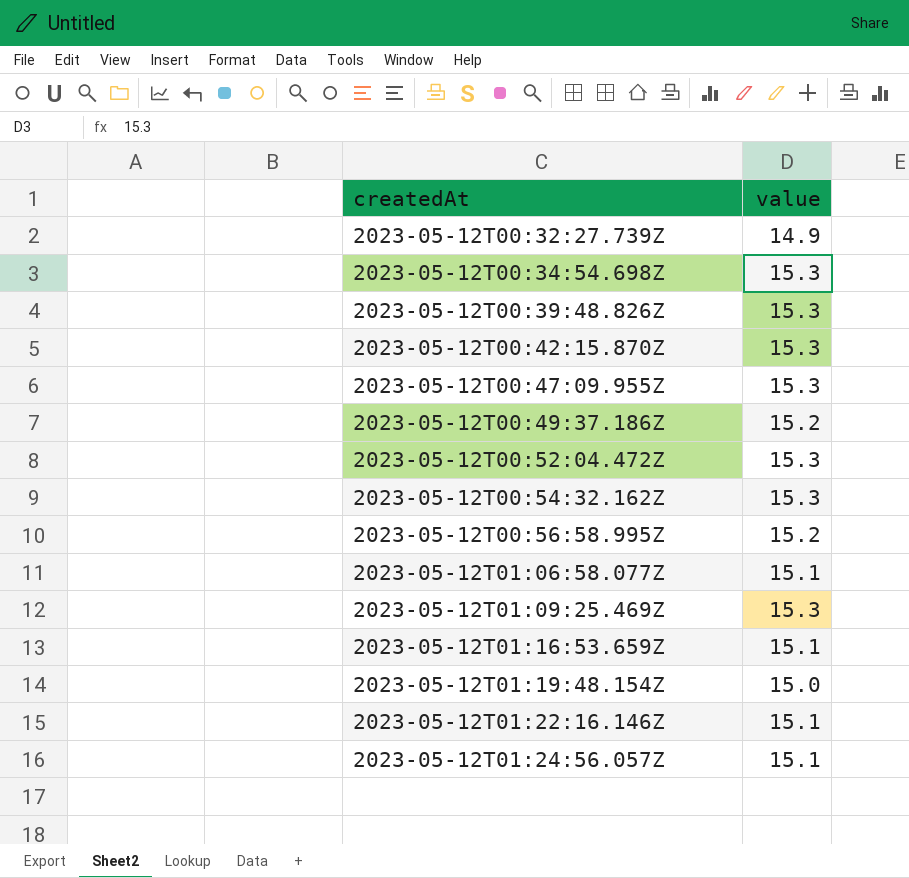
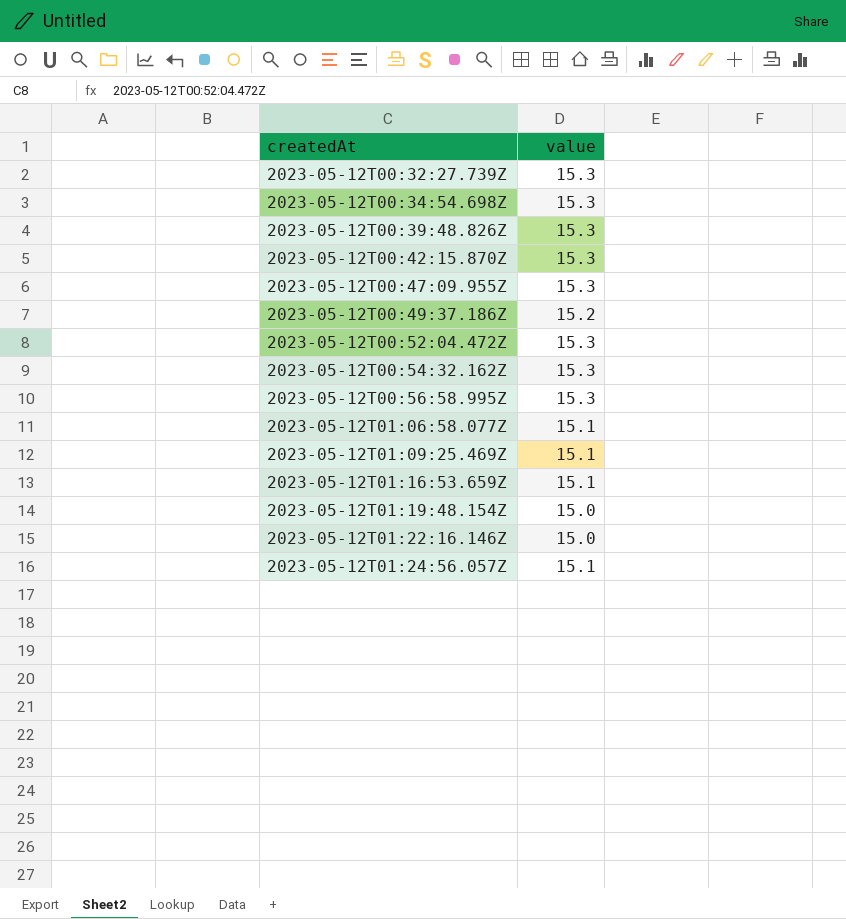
2023-05-12T00:32:27.739Z | value: 14.9 -> 15.3
2023-05-12T00:56:58.995Z | value: 15.2 -> 15.3
2023-05-12T01:09:25.469Z | value: 15.3 -> 15.1
2023-05-12T01:22:16.146Z | value: 15.1 -> 15.0

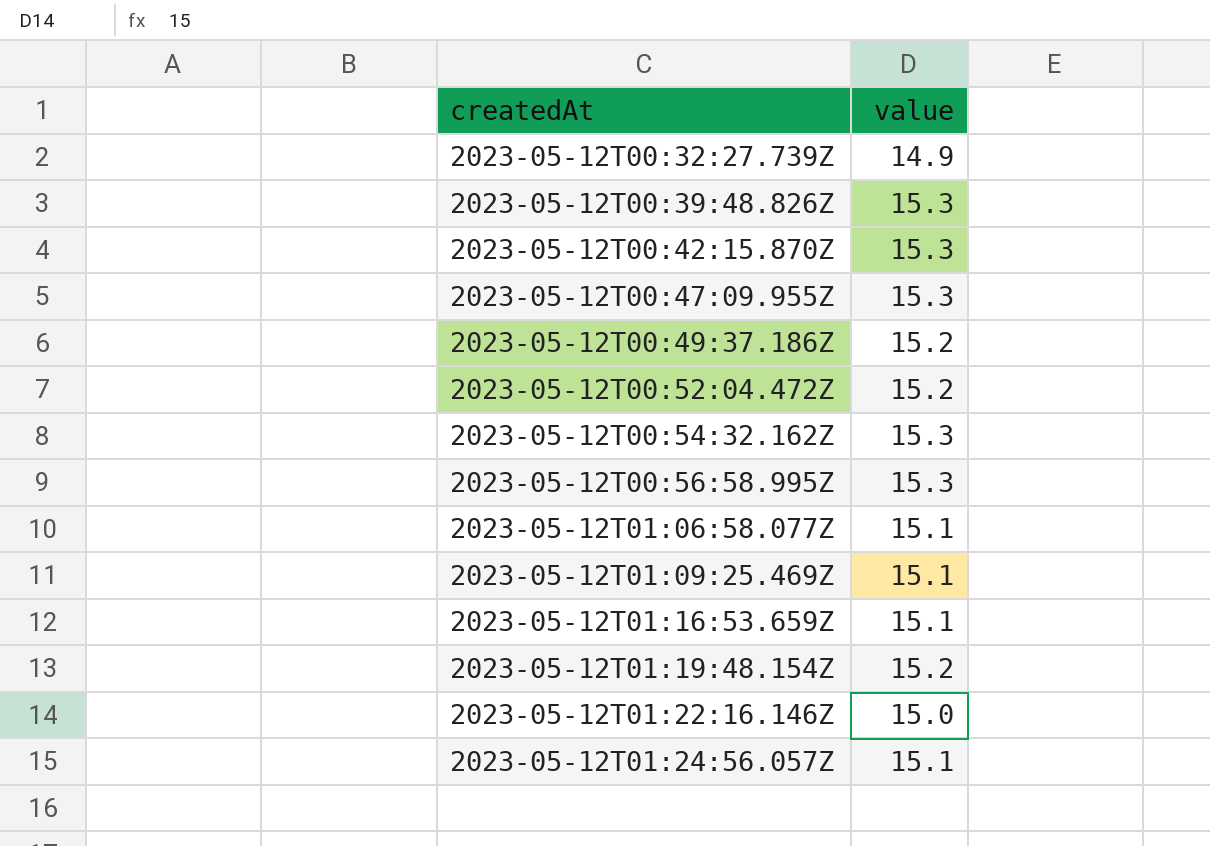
row 2023-05-12T00:34:54.698Z: 15.3 -> none
2023-05-12T00:32:27.739Z | value: 15.3 -> 14.9
2023-05-12T00:52:04.472Z | value: 15.3 -> 15.2
2023-05-12T01:19:48.154Z | value: 15.0 -> 15.2

